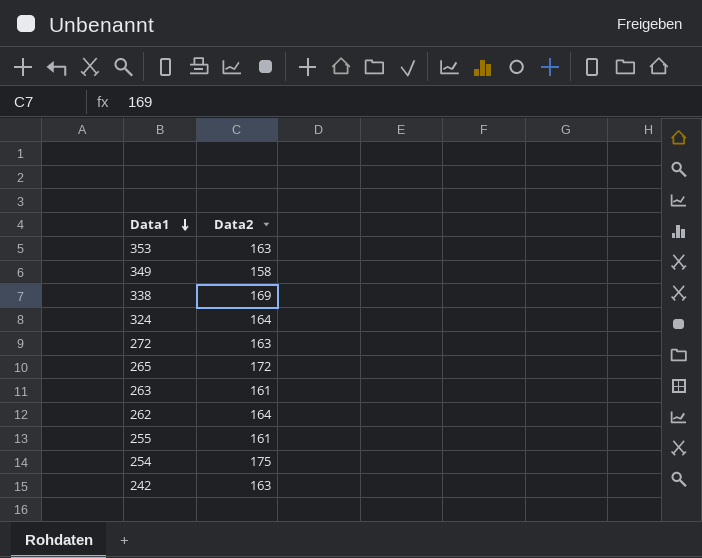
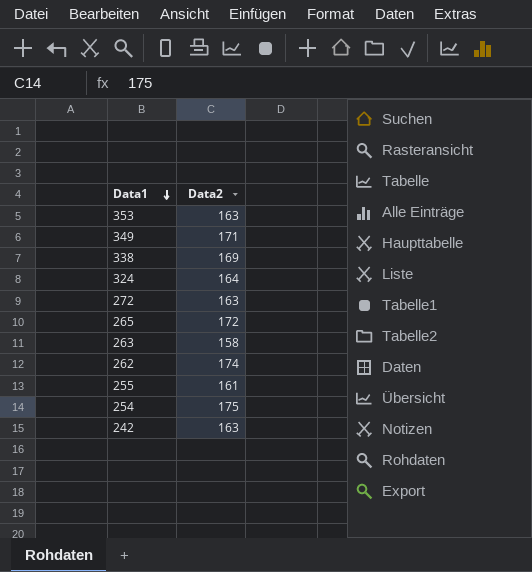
349 | Data2: 158 -> 171
263 | Data2: 161 -> 158
262 | Data2: 164 -> 174

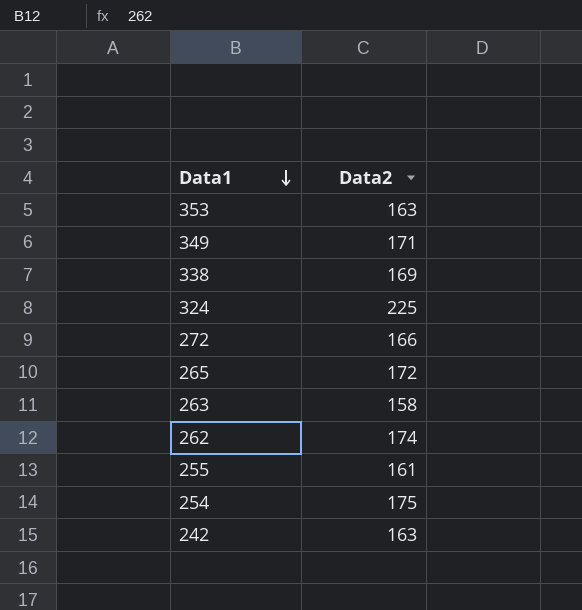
324 | Data2: 164 -> 225
272 | Data2: 163 -> 166

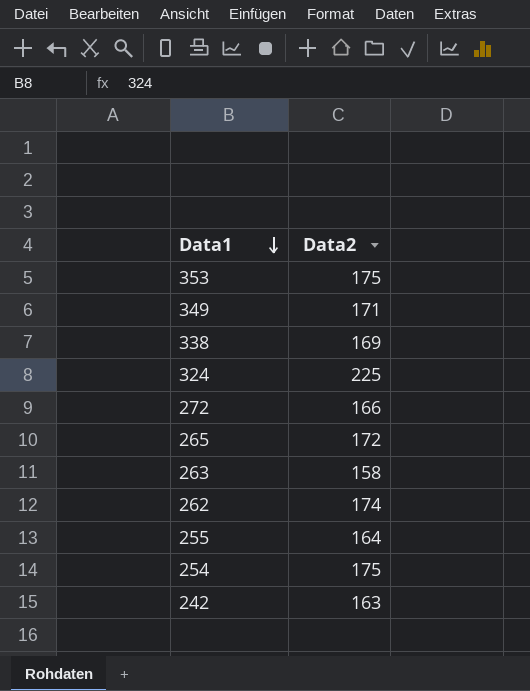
353 | Data2: 163 -> 175
255 | Data2: 161 -> 164

